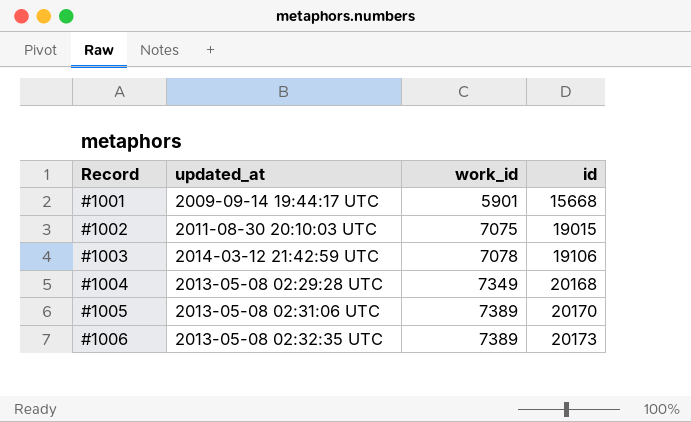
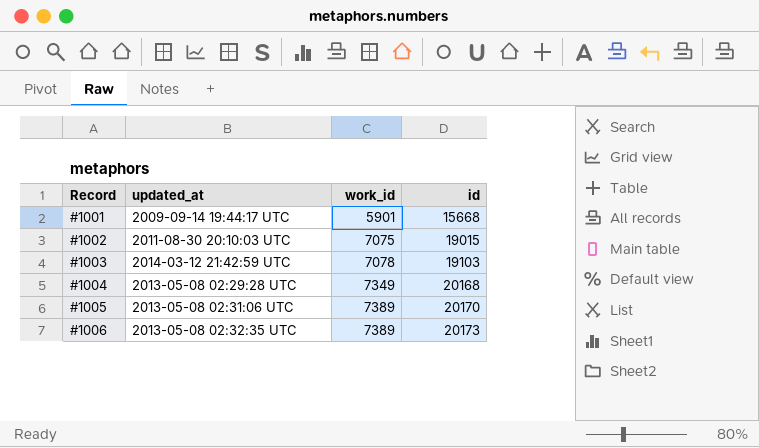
#1003 | id: 19106 -> 19103

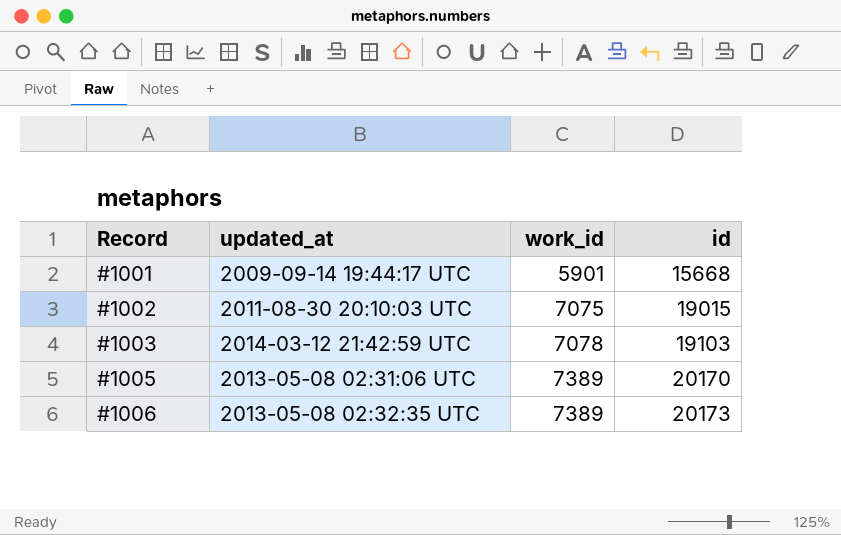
row #1004: 2013-05-08 02:29:28 UTC | 7349 | 20168 -> none

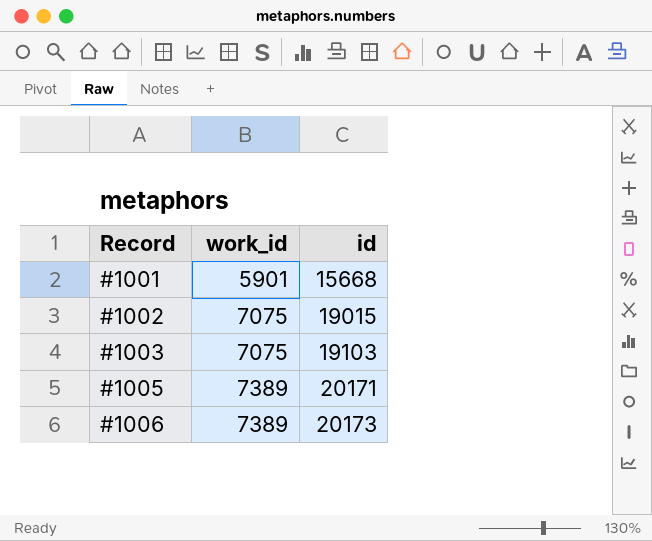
column updated_at | position: 2 -> none
#1003 | work_id: 7078 -> 7075
#1005 | id: 20170 -> 20171

